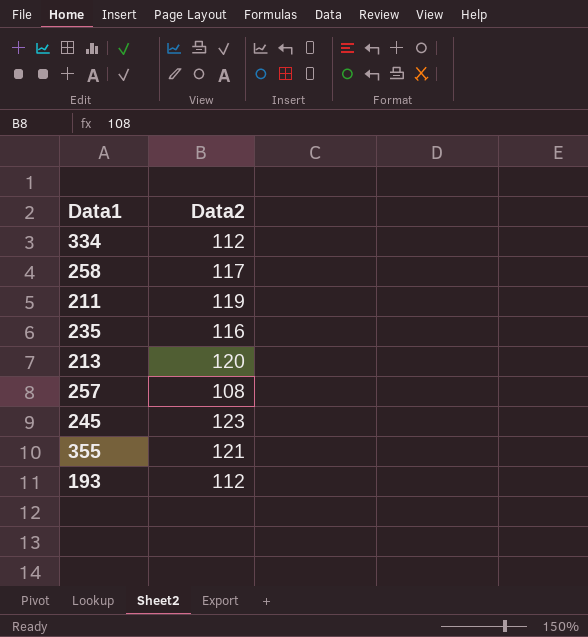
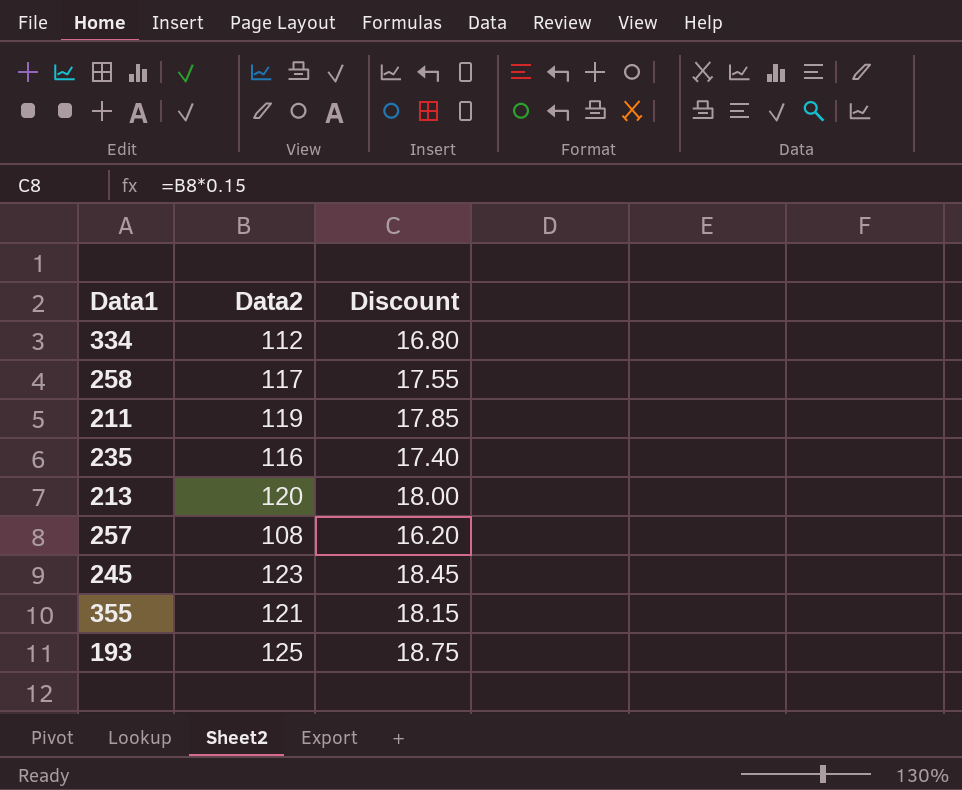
column Discount | formula: none -> [Data2] * 0.15
193 | Data2: 112 -> 125

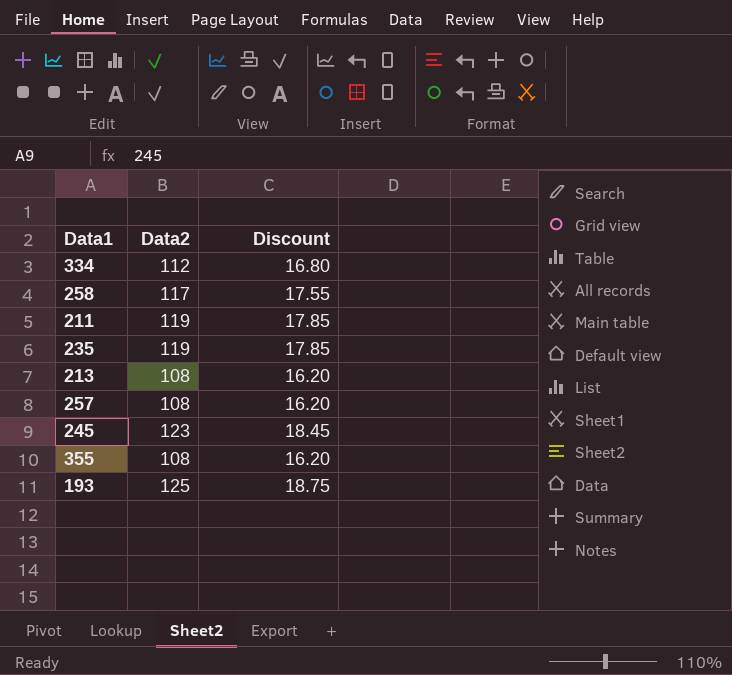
235 | Data2: 116 -> 119
235 | Discount: 17.40 -> 17.85
213 | Data2: 120 -> 108
213 | Discount: 18.00 -> 16.20
355 | Data2: 121 -> 108
355 | Discount: 18.15 -> 16.20

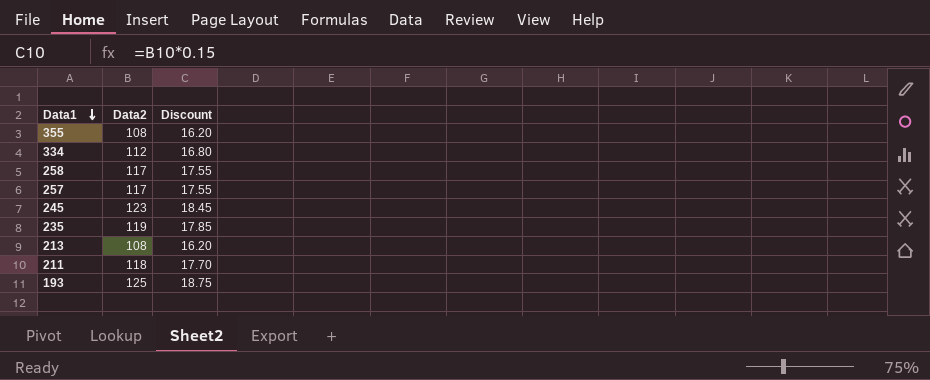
row order: none -> Data1 descending
257 | Data2: 108 -> 117
257 | Discount: 16.20 -> 17.55
211 | Data2: 119 -> 118
211 | Discount: 17.85 -> 17.70

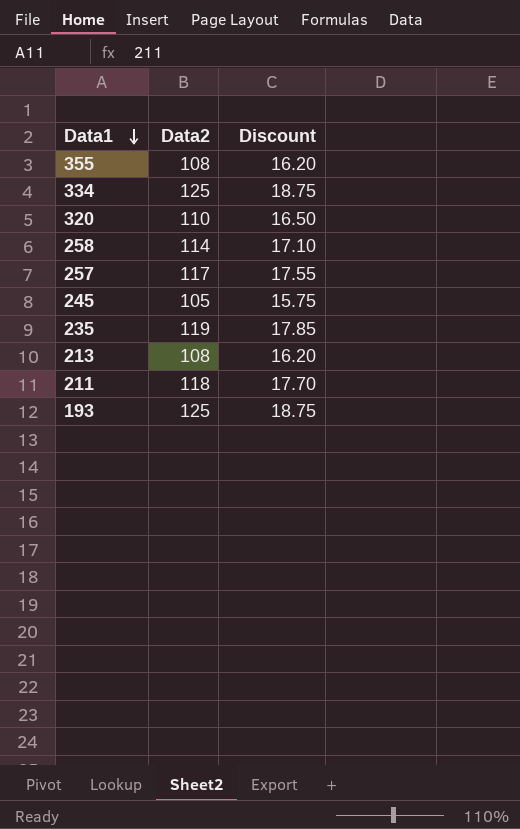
334 | Data2: 112 -> 125
334 | Discount: 16.80 -> 18.75
row 320: none -> 110 | 16.50
258 | Data2: 117 -> 114
258 | Discount: 17.55 -> 17.10
245 | Data2: 123 -> 105
245 | Discount: 18.45 -> 15.75

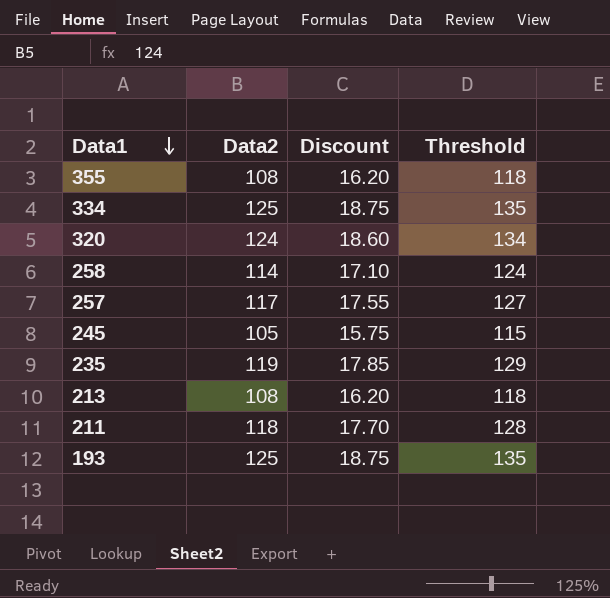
column Threshold | formula: none -> [Data2] + 10
320 | Data2: 110 -> 124
320 | Discount: 16.50 -> 18.60

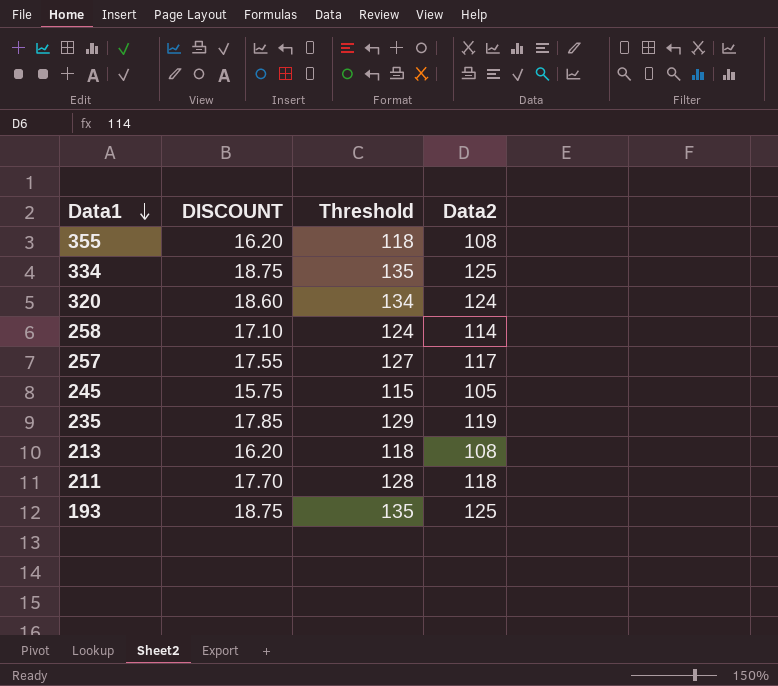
column name: Discount -> DISCOUNT
column Data2 | position: 2 -> 4

